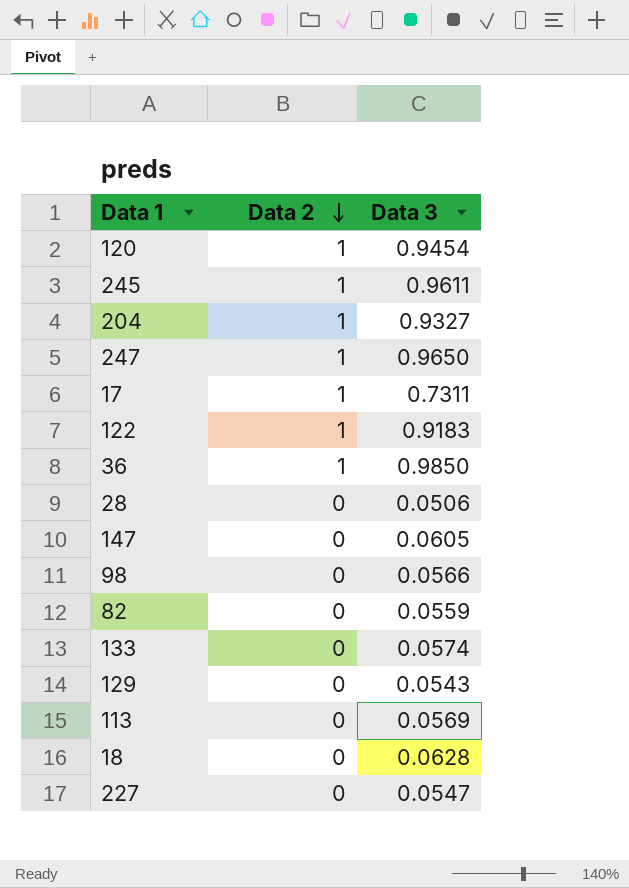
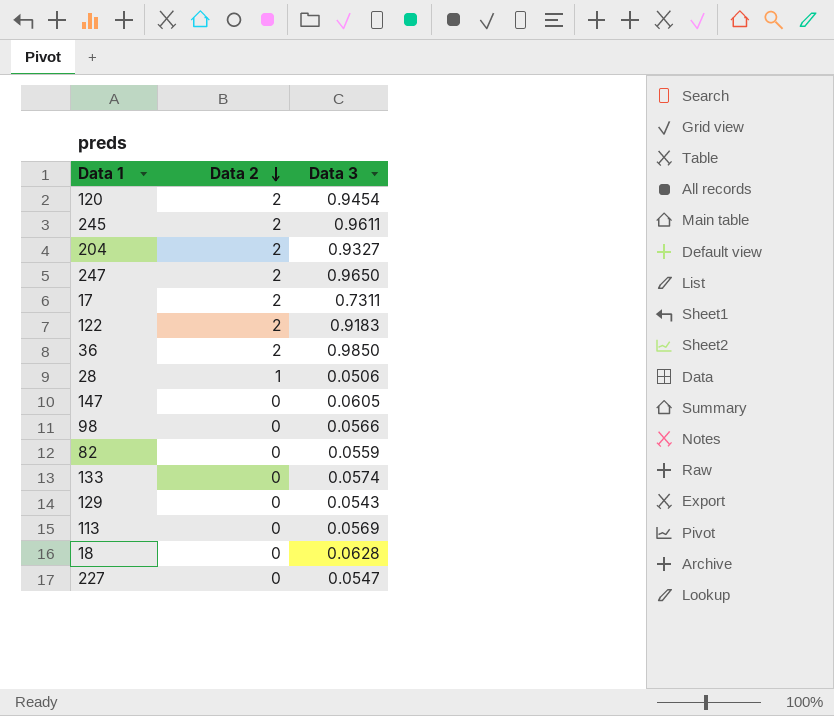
120 | Data 2: 1 -> 2
245 | Data 2: 1 -> 2
204 | Data 2: 1 -> 2
247 | Data 2: 1 -> 2
17 | Data 2: 1 -> 2
122 | Data 2: 1 -> 2
36 | Data 2: 1 -> 2
28 | Data 2: 0 -> 1

